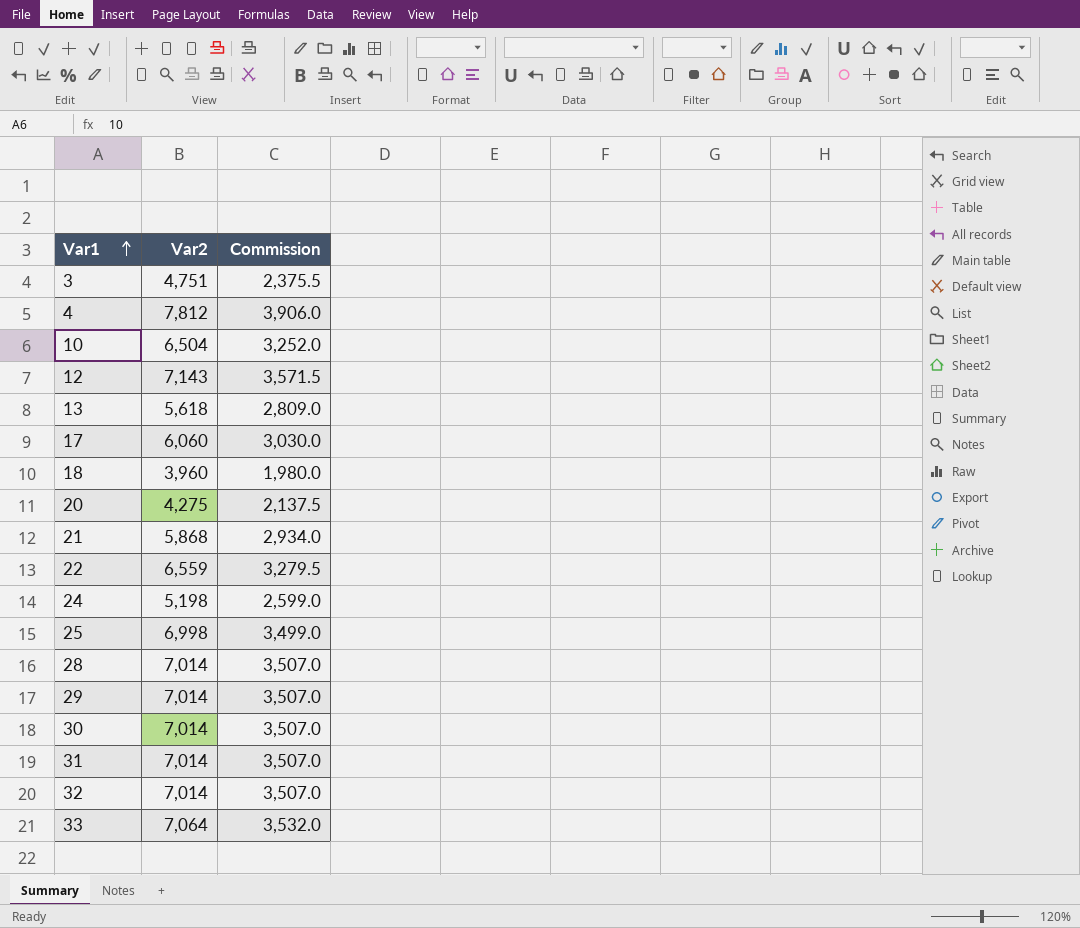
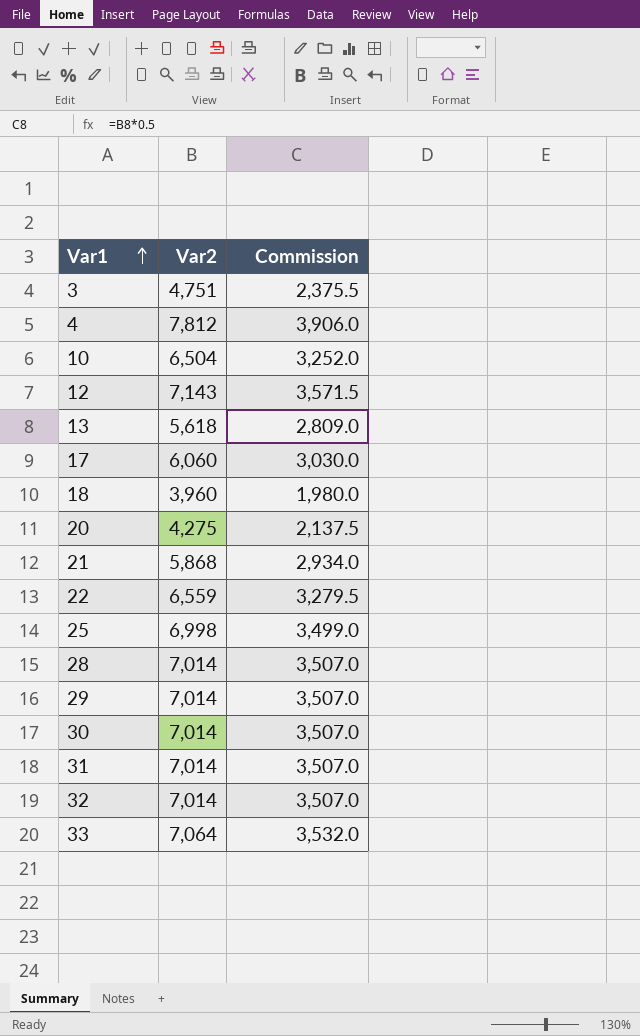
row 24: 5,198 | 2,599.0 -> none

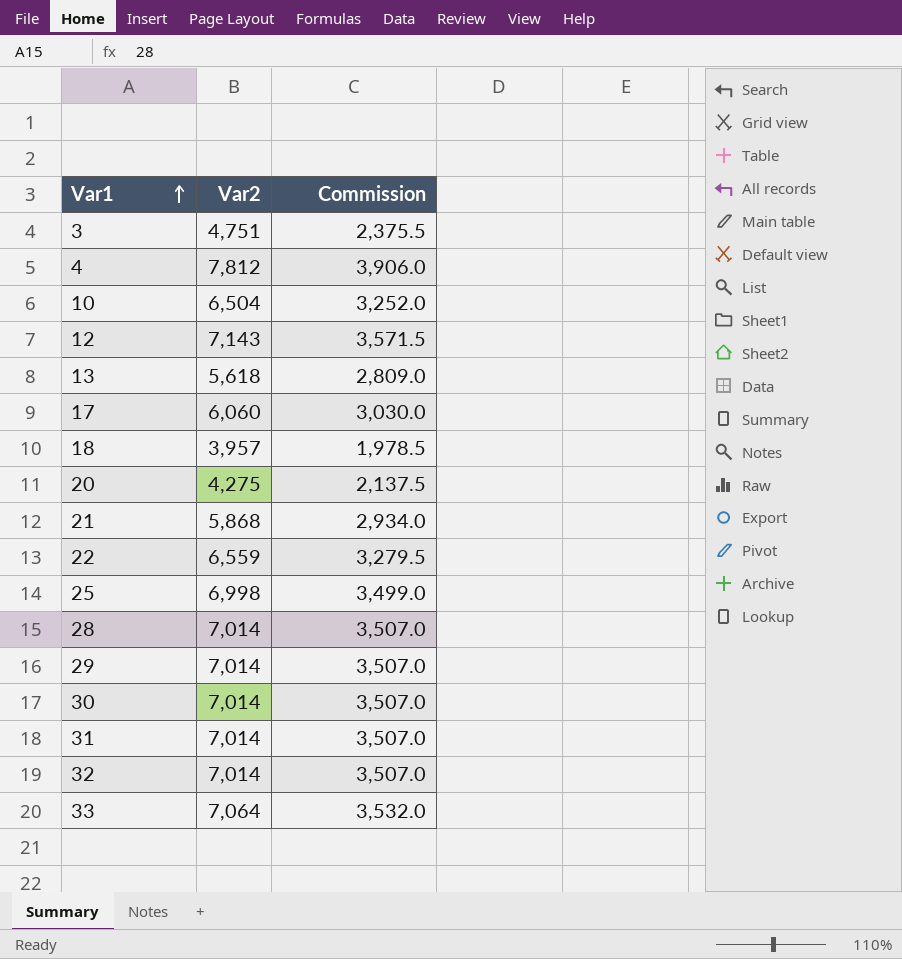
18 | Var2: 3,960 -> 3,957
18 | Commission: 1,980.0 -> 1,978.5

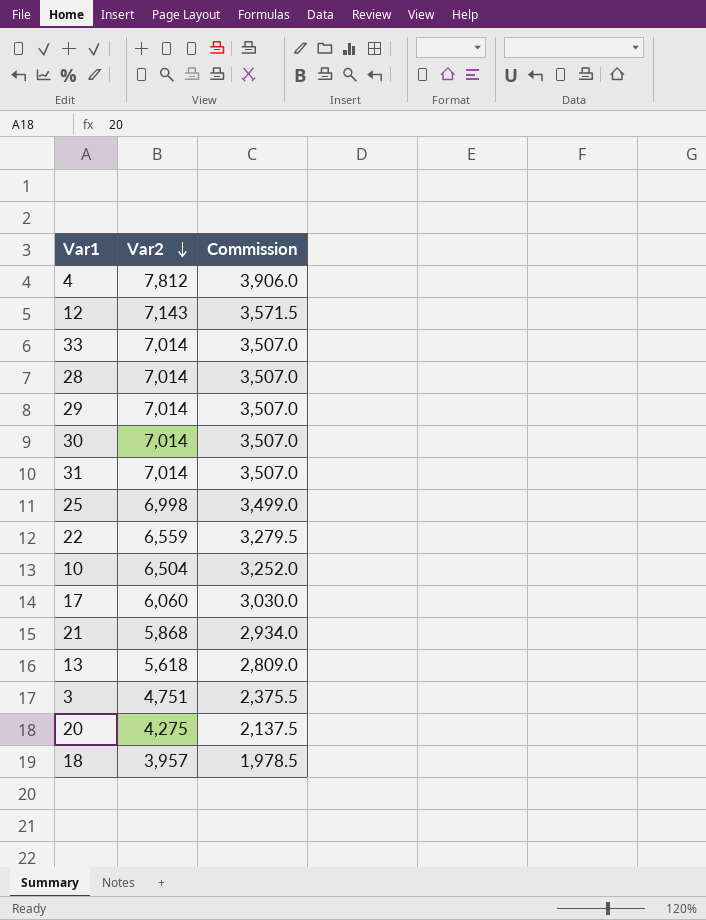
row order: Var1 ascending -> Var2 descending
row 32: 7,014 | 3,507.0 -> none
33 | Var2: 7,064 -> 7,014
33 | Commission: 3,532.0 -> 3,507.0

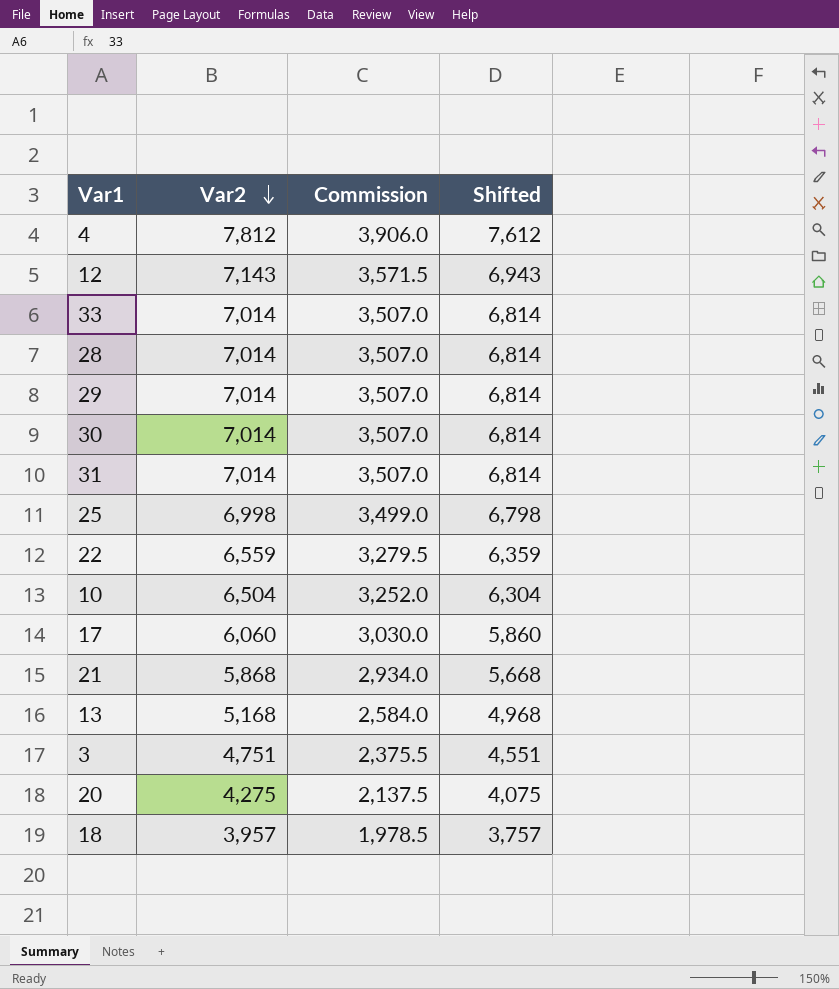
column Shifted | formula: none -> [Var2] - 200
13 | Var2: 5,618 -> 5,168
13 | Commission: 2,809.0 -> 2,584.0

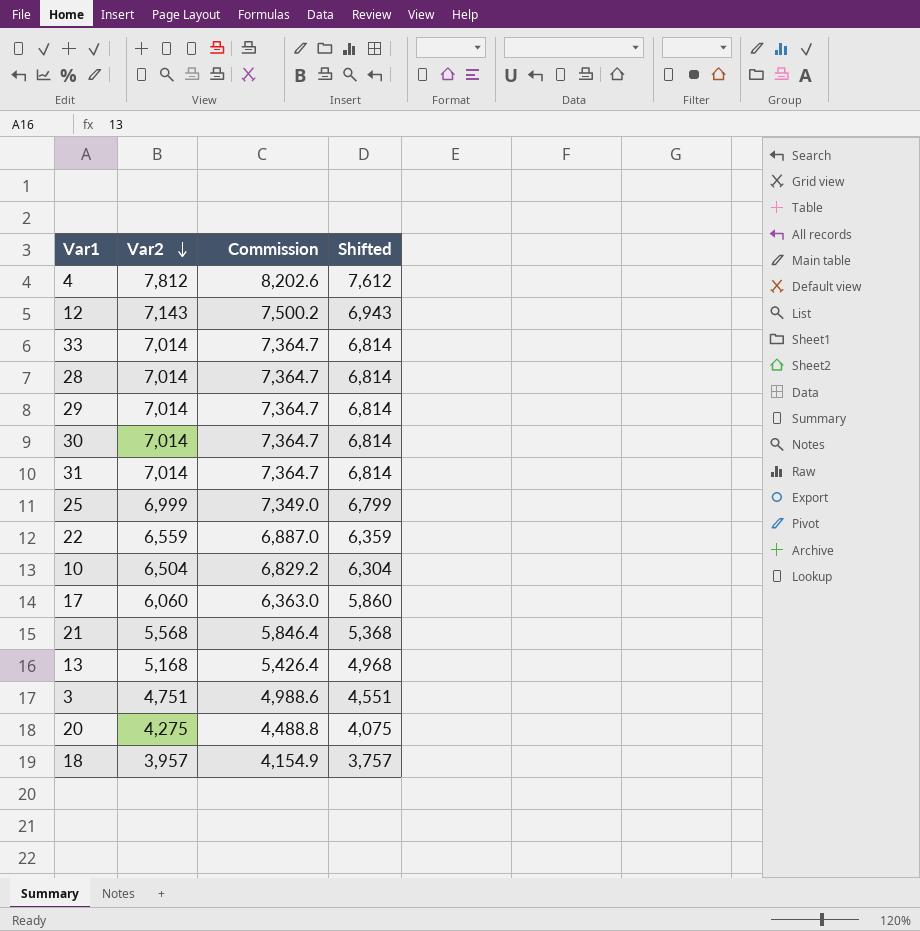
column Commission | formula: [Var2] * 0.5 -> [Var2] * 1.05
25 | Var2: 6,998 -> 6,999
25 | Shifted: 6,798 -> 6,799
21 | Var2: 5,868 -> 5,568
21 | Shifted: 5,668 -> 5,368

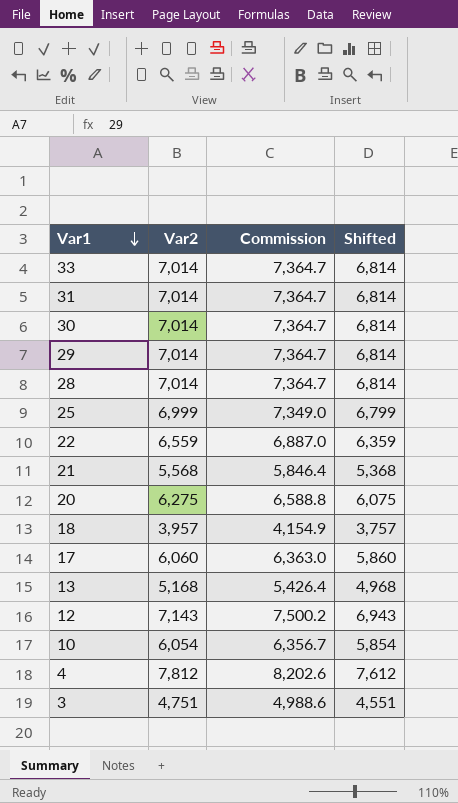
row order: Var2 descending -> Var1 descending
20 | Var2: 4,275 -> 6,275
20 | Commission: 4,488.8 -> 6,588.8
20 | Shifted: 4,075 -> 6,075
10 | Var2: 6,504 -> 6,054
10 | Commission: 6,829.2 -> 6,356.7
10 | Shifted: 6,304 -> 5,854

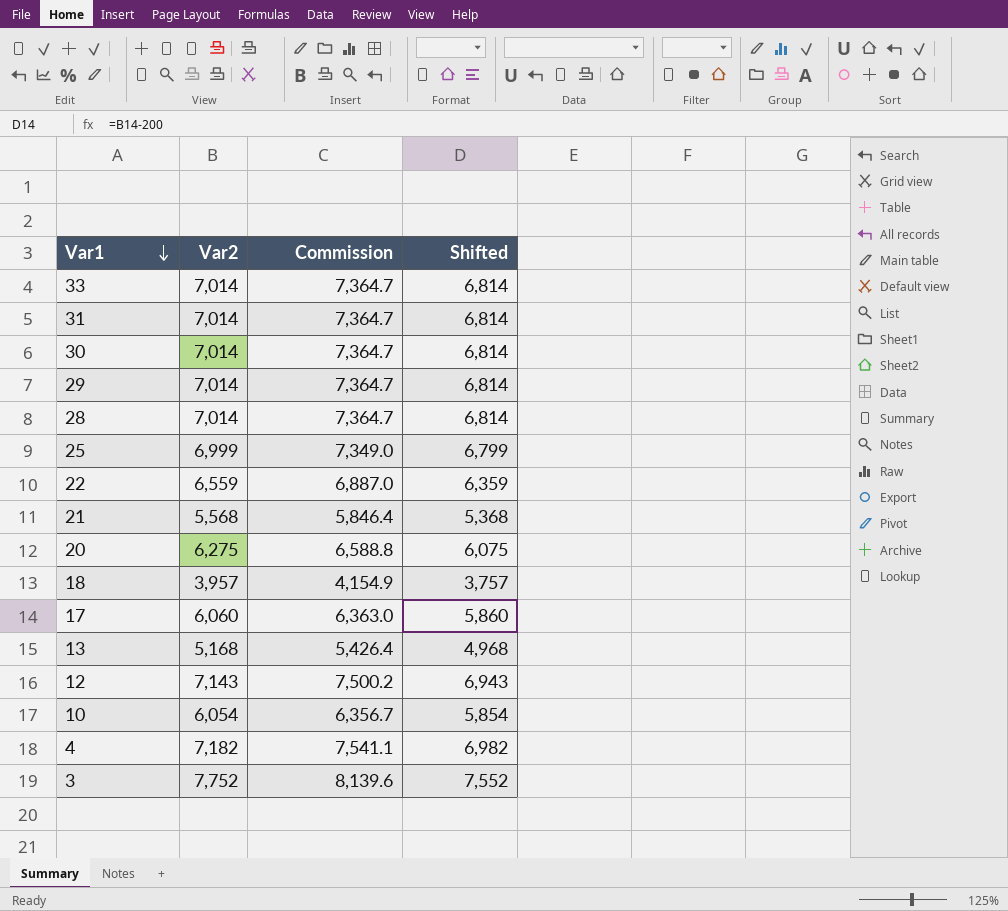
4 | Var2: 7,812 -> 7,182
4 | Commission: 8,202.6 -> 7,541.1
4 | Shifted: 7,612 -> 6,982
3 | Var2: 4,751 -> 7,752
3 | Commission: 4,988.6 -> 8,139.6
3 | Shifted: 4,551 -> 7,552

